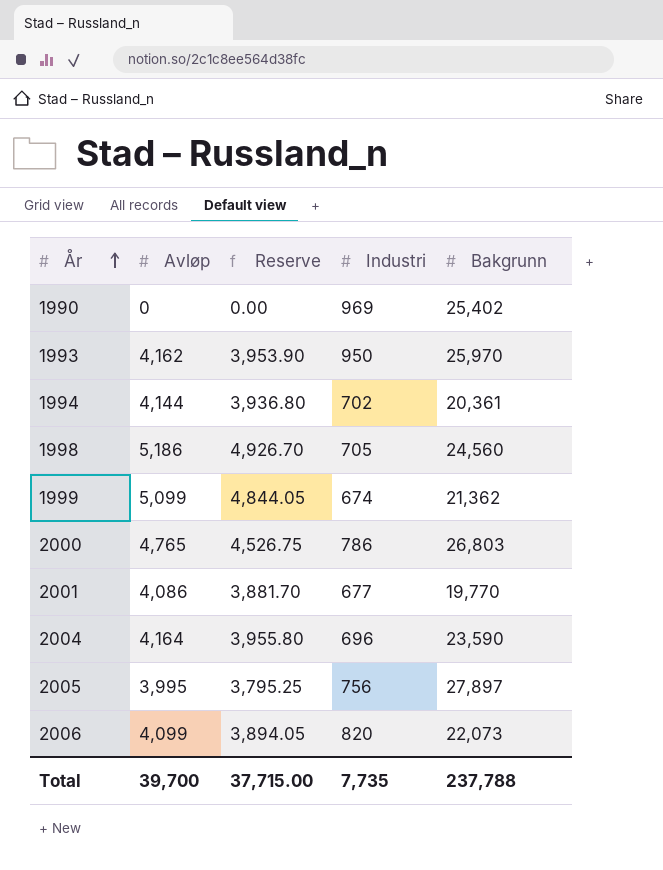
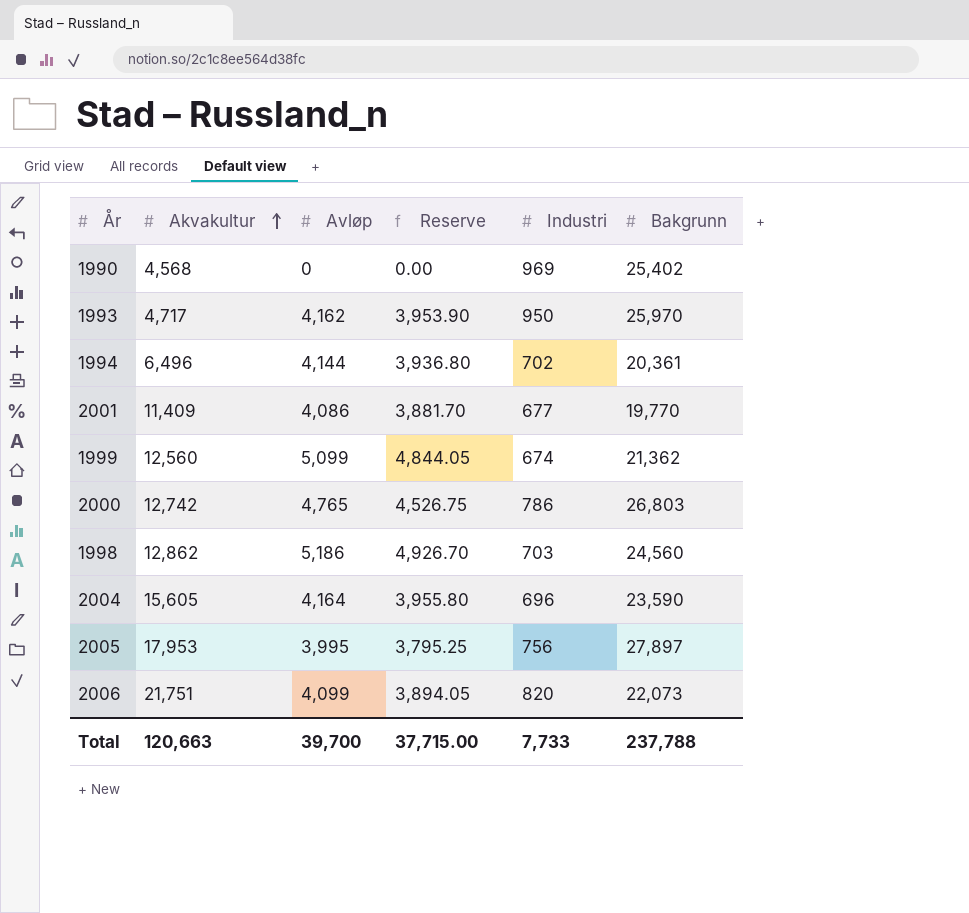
row order: År ascending -> Akvakultur ascending
column Akvakultur | position: none -> 2
1998 | Industri: 705 -> 703
Total | Industri: 7,735 -> 7,733

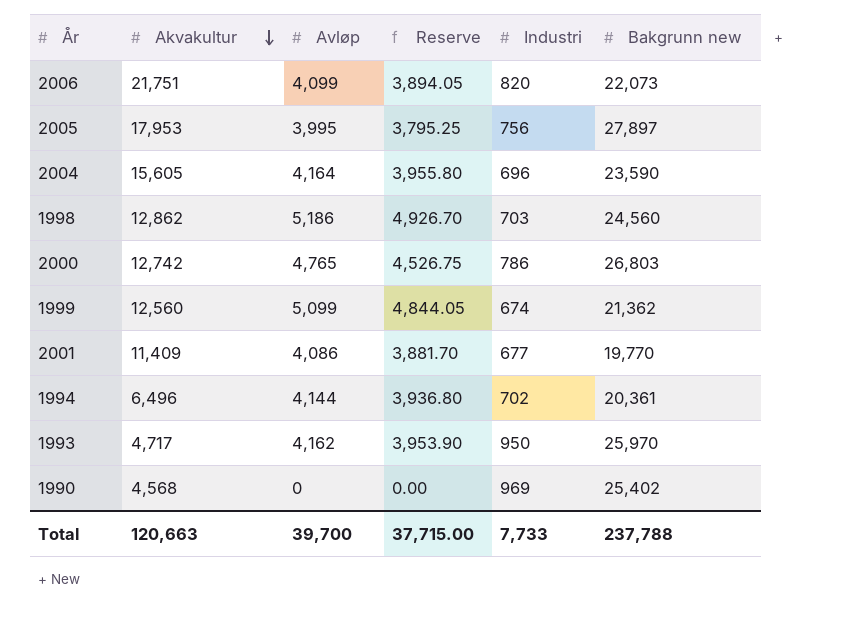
row order: Akvakultur ascending -> Akvakultur descending
column name: Bakgrunn -> Bakgrunn new

